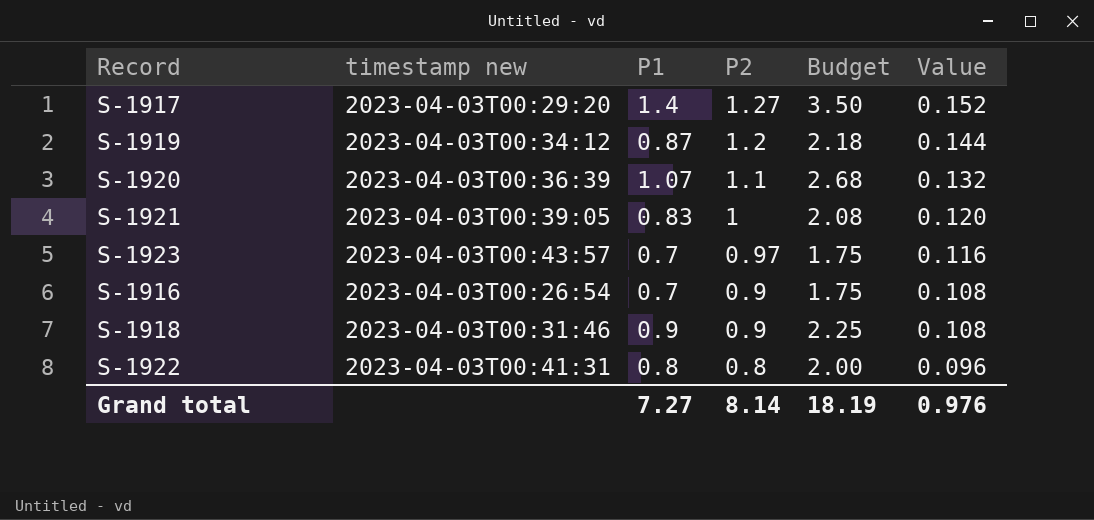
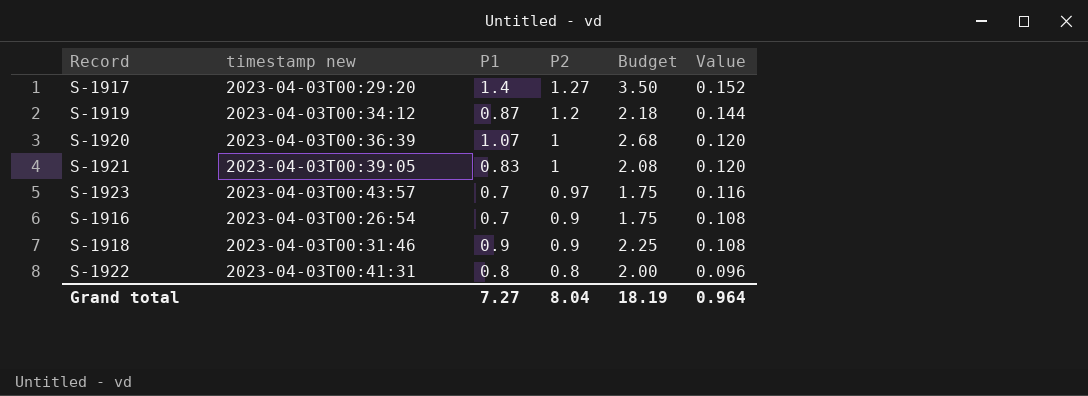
S-1920 | P2: 1.1 -> 1
S-1920 | Value: 0.132 -> 0.120
Grand total | P2: 8.14 -> 8.04
Grand total | Value: 0.976 -> 0.964

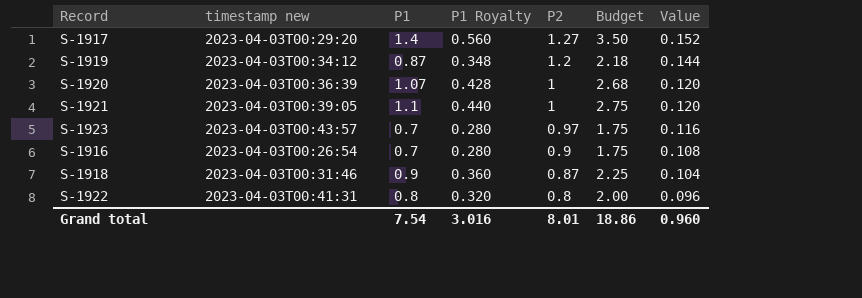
column P1 Royalty | formula: none -> [P1] * 0.4
S-1921 | P1: 0.83 -> 1.1
S-1921 | Budget: 2.08 -> 2.75
S-1918 | P2: 0.9 -> 0.87
S-1918 | Value: 0.108 -> 0.104
Grand total | P1: 7.27 -> 7.54
Grand total | P2: 8.04 -> 8.01
Grand total | Budget: 18.19 -> 18.86
Grand total | Value: 0.964 -> 0.960

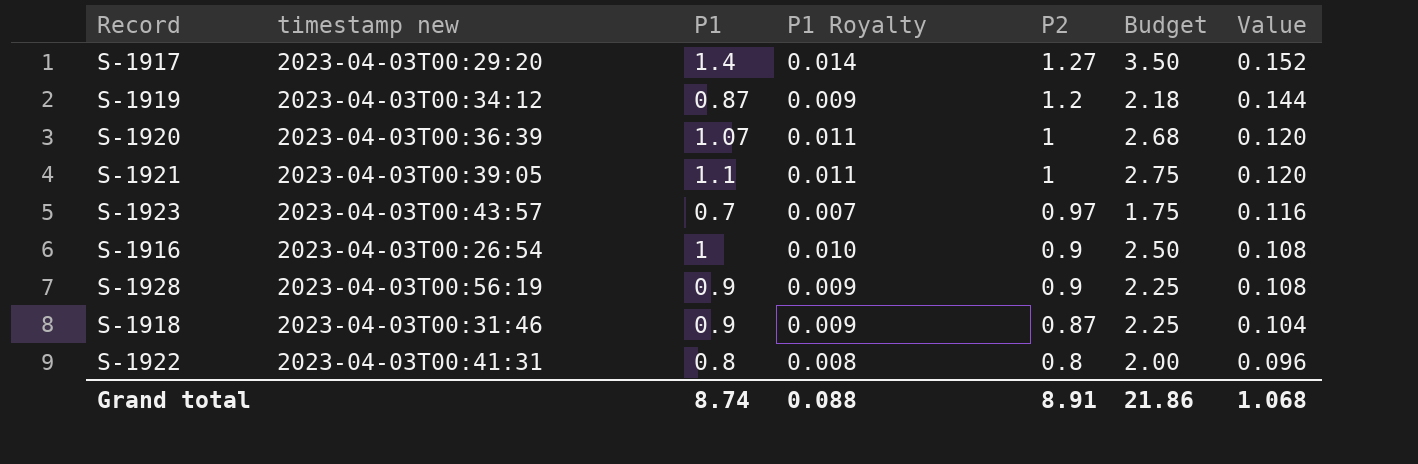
column P1 Royalty | formula: [P1] * 0.4 -> [P1] * 0.01
S-1916 | P1: 0.7 -> 1
S-1916 | Budget: 1.75 -> 2.50
row S-1928: none -> 2023-04-03T00:56:19 | 0.9 | 0.009 | 0.9 | 2.25 | 0.108
Grand total | P1: 7.54 -> 8.74
Grand total | P1 Royalty: 3.016 -> 0.088
Grand total | P2: 8.01 -> 8.91
Grand total | Budget: 18.86 -> 21.86
Grand total | Value: 0.960 -> 1.068

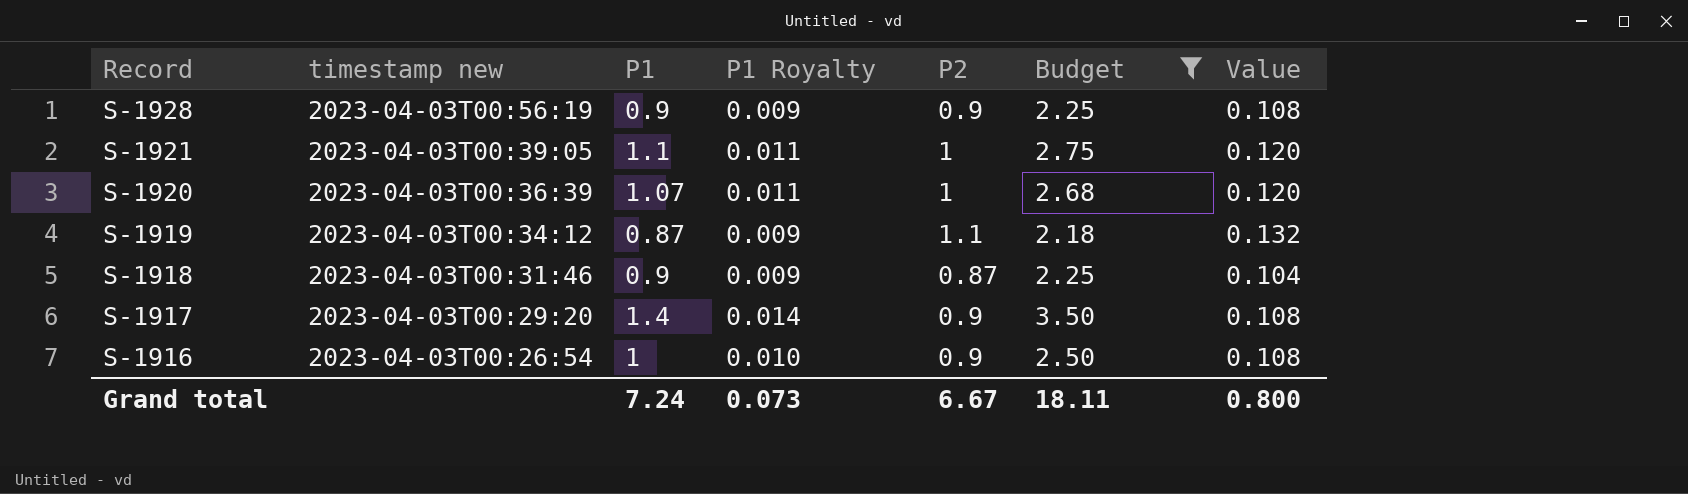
filter: none -> Budget >= 2.18
row order: P2 descending -> Record descending
S-1919 | P2: 1.2 -> 1.1
S-1919 | Value: 0.144 -> 0.132
S-1917 | P2: 1.27 -> 0.9
S-1917 | Value: 0.152 -> 0.108
Grand total | P1: 8.74 -> 7.24
Grand total | P1 Royalty: 0.088 -> 0.073
Grand total | P2: 8.91 -> 6.67
Grand total | Budget: 21.86 -> 18.11
Grand total | Value: 1.068 -> 0.800

